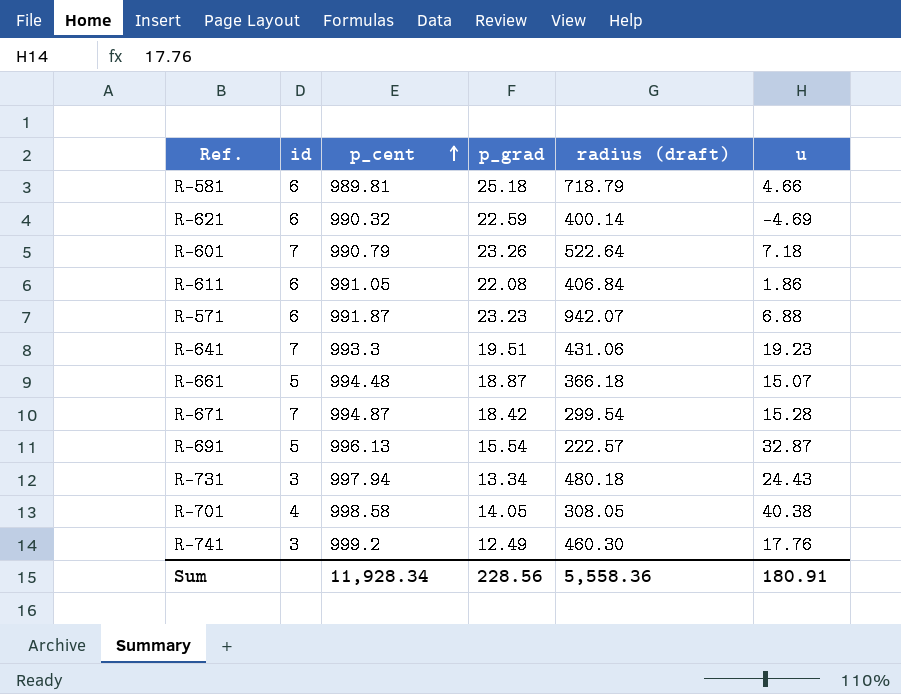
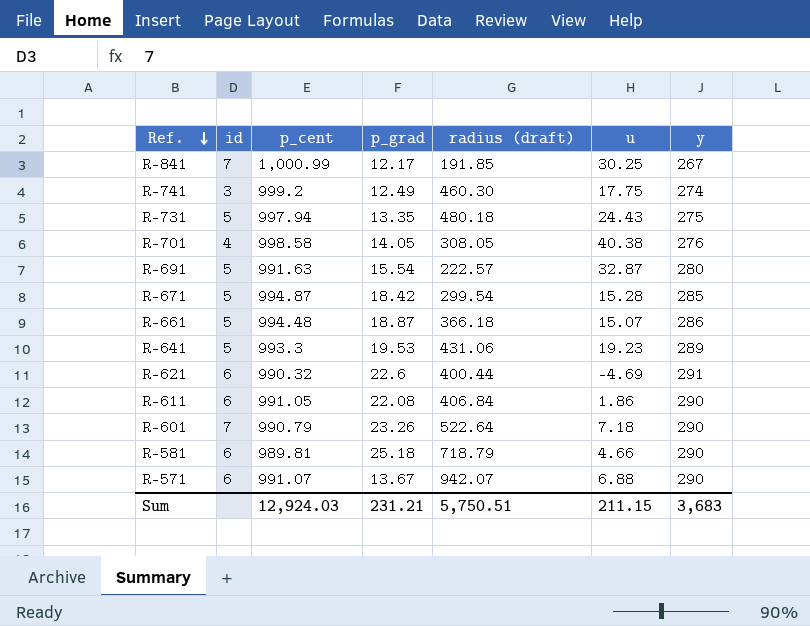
row order: p_cent ascending -> Ref. descending
column y | position: none -> 7
row R-841: none -> 7 | 1,000.99 | 12.17 | 191.85 | 30.25 | 267
R-741 | u: 17.76 -> 17.75
R-731 | id: 3 -> 5
R-731 | p_grad: 13.34 -> 13.35
R-691 | p_cent: 996.13 -> 991.63
R-671 | id: 7 -> 5
R-641 | id: 7 -> 5
R-641 | p_grad: 19.51 -> 19.53
R-621 | p_grad: 22.59 -> 22.6
R-621 | radius (draft): 400.14 -> 400.44
R-571 | p_cent: 991.87 -> 991.07
R-571 | p_grad: 23.23 -> 13.67
Sum | p_cent: 11,928.34 -> 12,924.03
Sum | p_grad: 228.56 -> 231.21
Sum | radius (draft): 5,558.36 -> 5,750.51
Sum | u: 180.91 -> 211.15

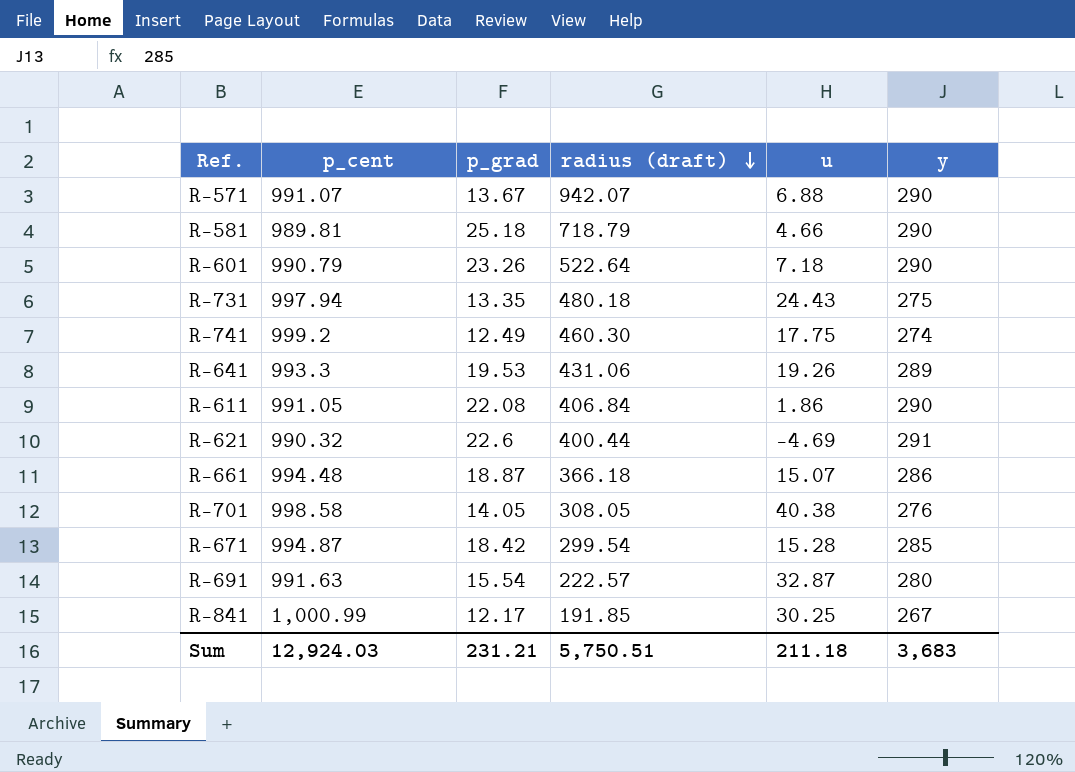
row order: Ref. descending -> radius (draft) descending
column id | position: 2 -> none
R-641 | u: 19.23 -> 19.26
Sum | u: 211.15 -> 211.18

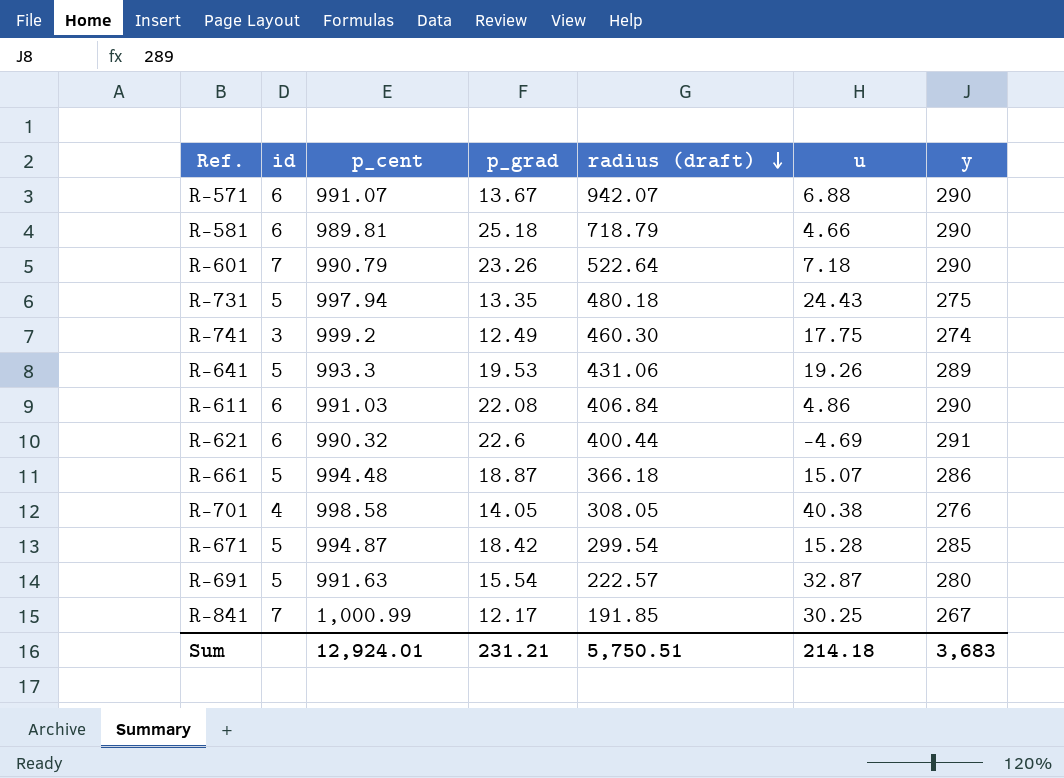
column id | position: none -> 2
R-611 | p_cent: 991.05 -> 991.03
R-611 | u: 1.86 -> 4.86
Sum | p_cent: 12,924.03 -> 12,924.01
Sum | u: 211.18 -> 214.18

